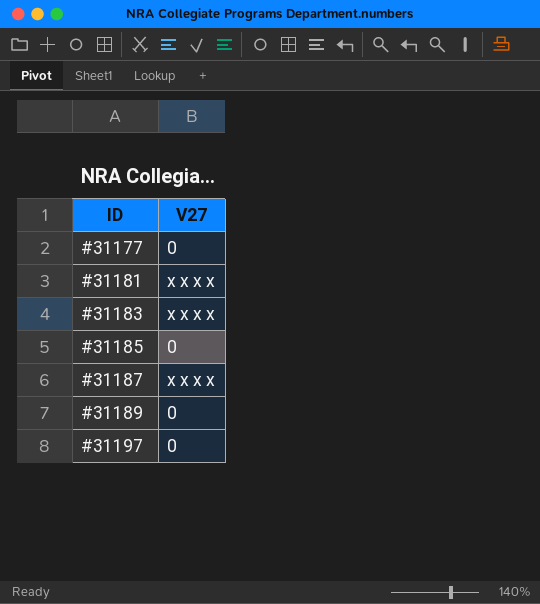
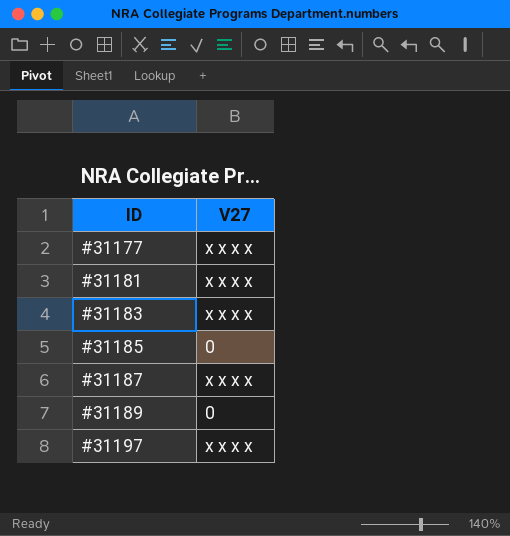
#31177 | V27: 0 -> x x x x
#31197 | V27: 0 -> x x x x

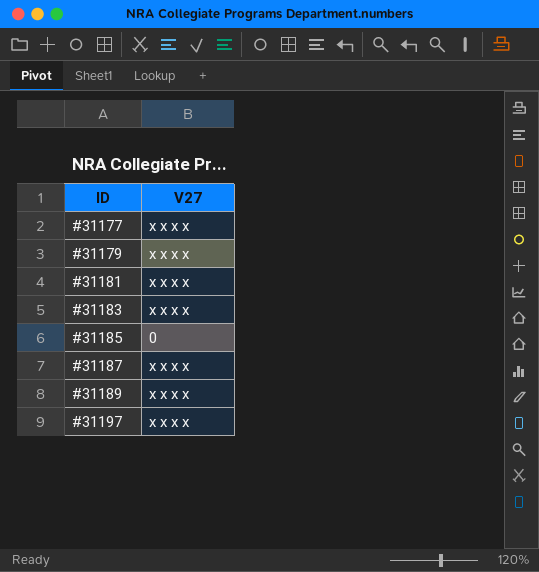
row #31179: none -> x x x x
#31189 | V27: 0 -> x x x x

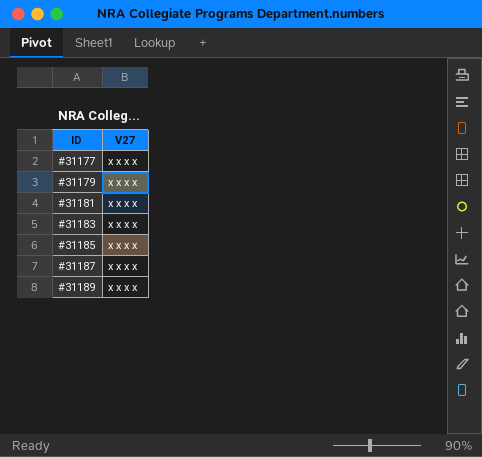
row #31197: x x x x -> none
#31185 | V27: 0 -> x x x x

